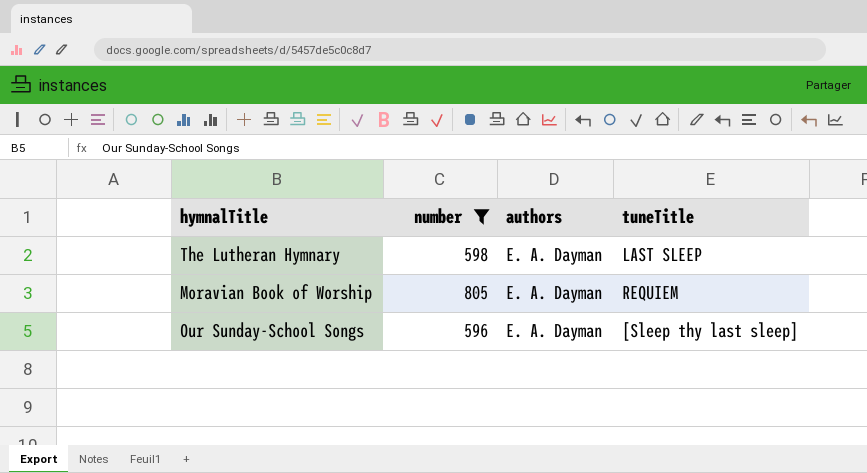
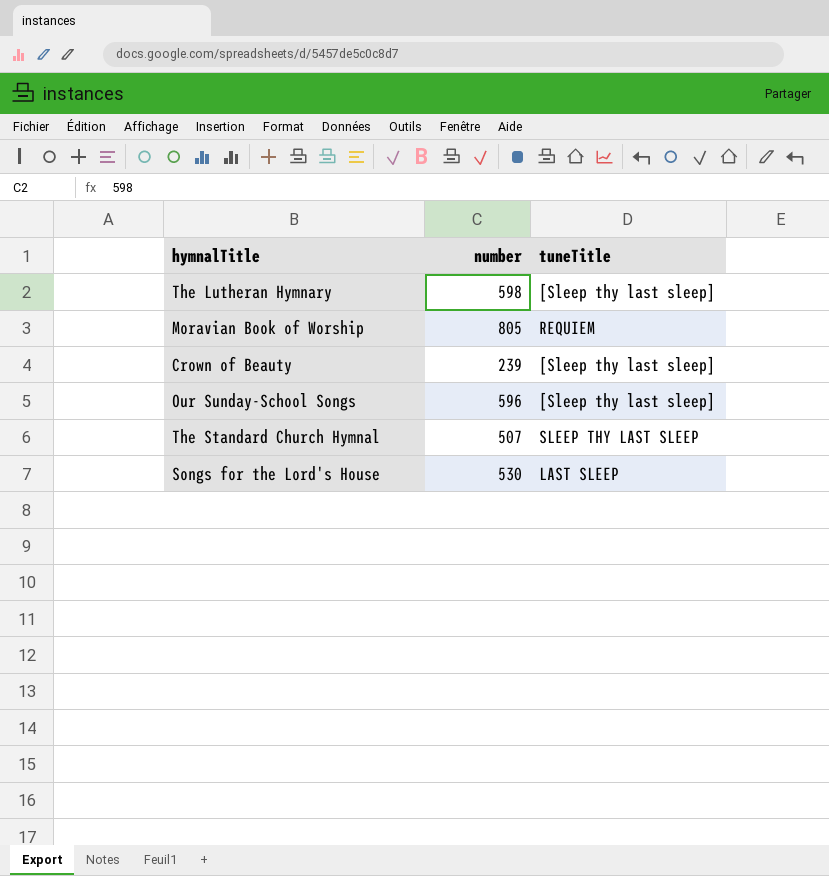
filter: number >= 596 -> none
column authors | position: 3 -> none
The Lutheran Hymnary | tuneTitle: LAST SLEEP -> [Sleep thy last sleep]

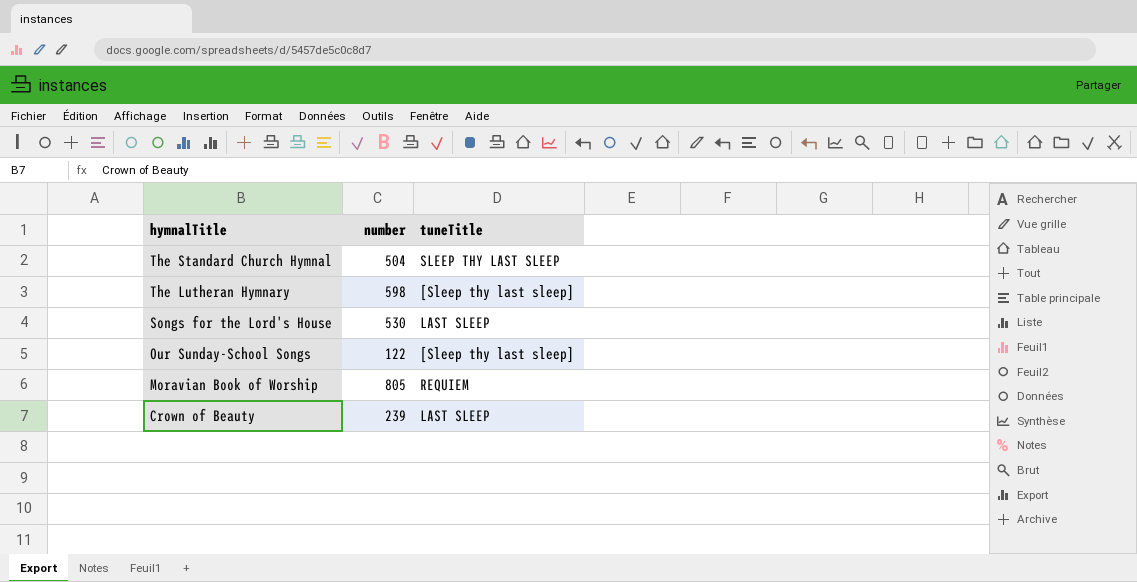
row order: none -> hymnalTitle descending
The Standard Church Hymnal | number: 507 -> 504
Our Sunday-School Songs | number: 596 -> 122
Crown of Beauty | tuneTitle: [Sleep thy last sleep] -> LAST SLEEP

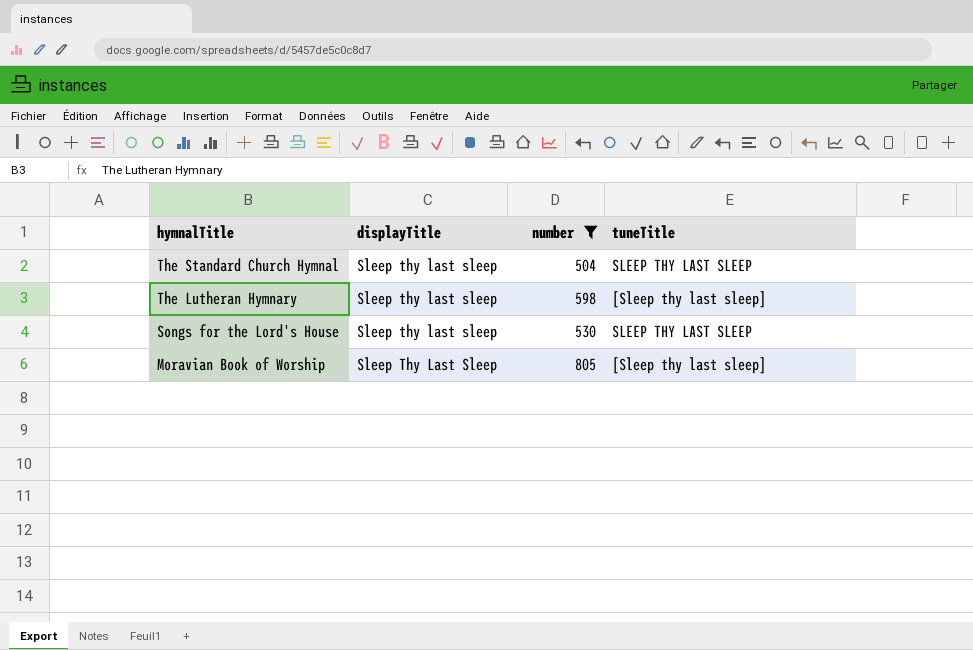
filter: none -> number >= 504
column displayTitle | position: none -> 2
Songs for the Lord's House | tuneTitle: LAST SLEEP -> SLEEP THY LAST SLEEP
Moravian Book of Worship | tuneTitle: REQUIEM -> [Sleep thy last sleep]

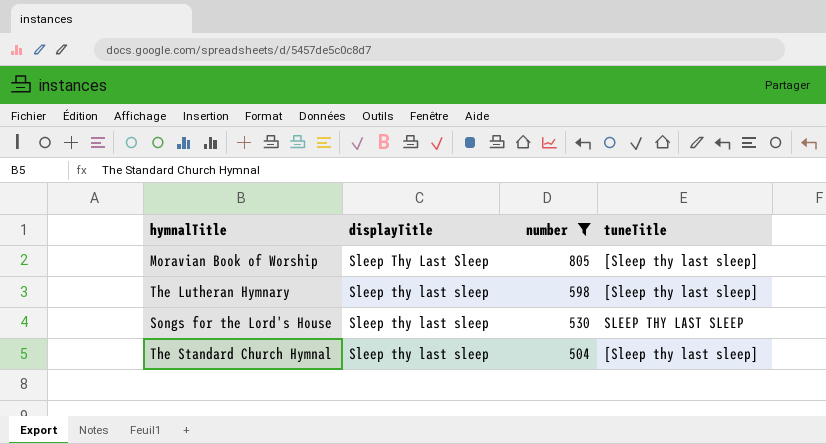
row order: hymnalTitle descending -> number descending
The Standard Church Hymnal | tuneTitle: SLEEP THY LAST SLEEP -> [Sleep thy last sleep]

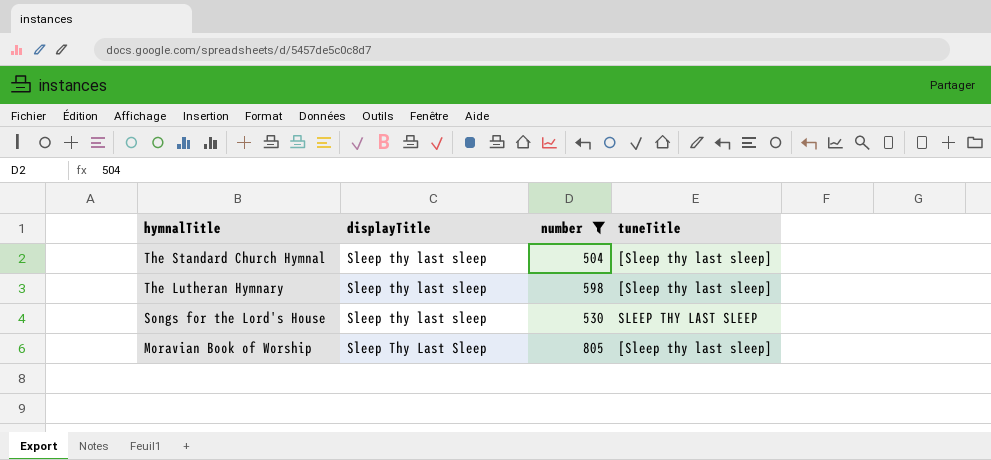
row order: number descending -> hymnalTitle descending

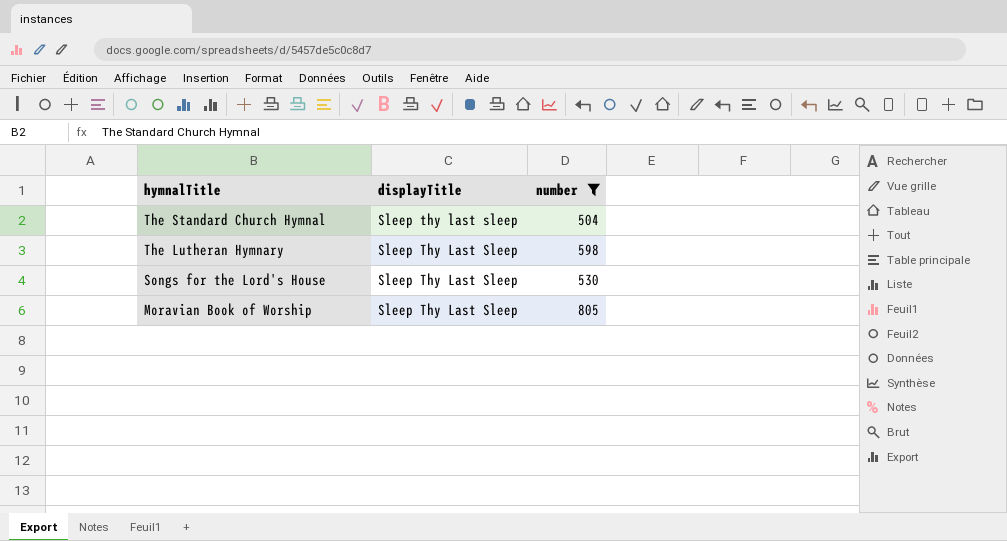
column tuneTitle | position: 4 -> none
The Lutheran Hymnary | displayTitle: Sleep thy last sleep -> Sleep Thy Last Sleep
Songs for the Lord's House | displayTitle: Sleep thy last sleep -> Sleep Thy Last Sleep

